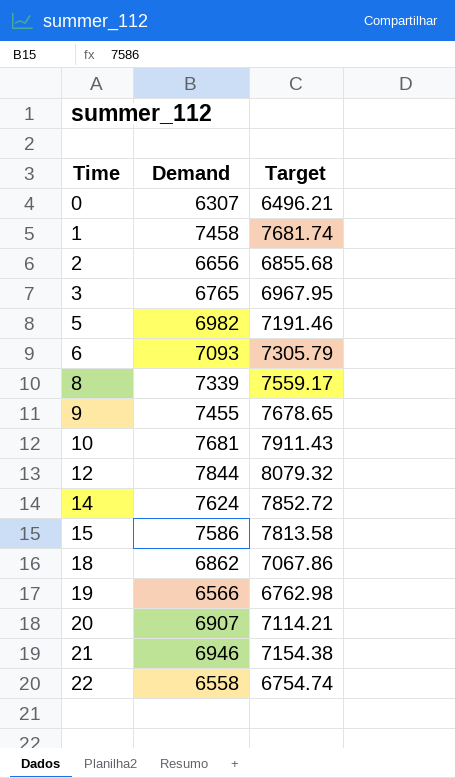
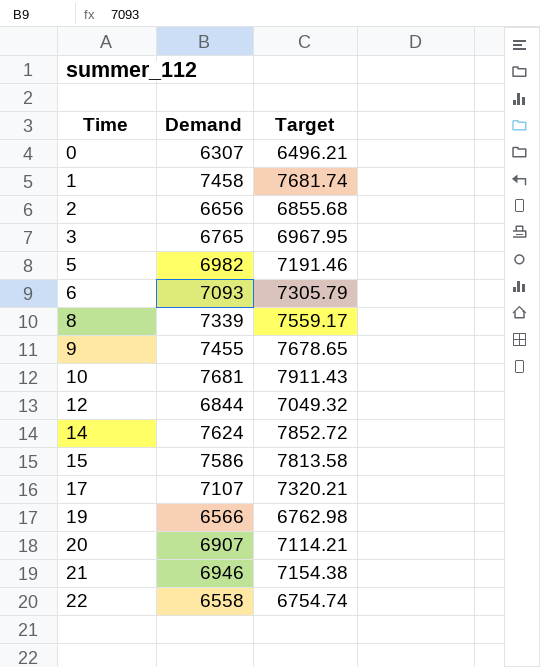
row 18: 6862 | 7067.86 -> none
12 | Demand: 7844 -> 6844
12 | Target: 8079.32 -> 7049.32
row 17: none -> 7107 | 7320.21

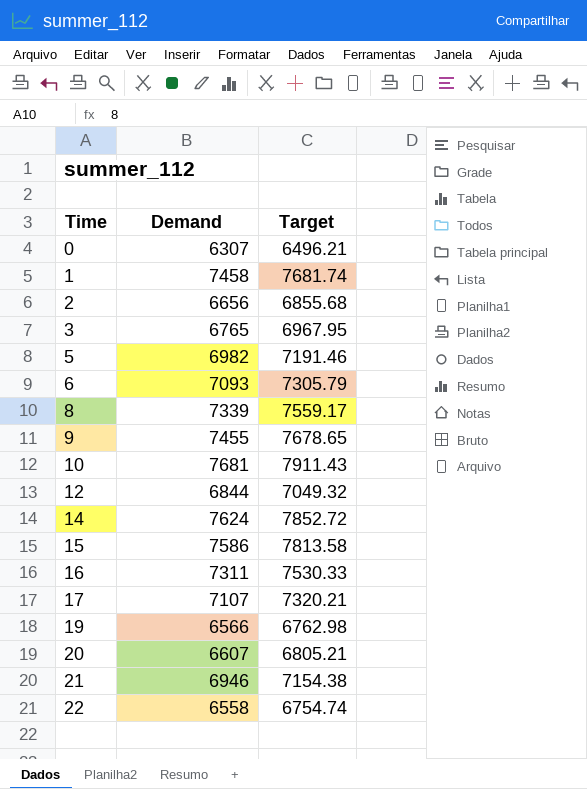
row 16: none -> 7311 | 7530.33
20 | Demand: 6907 -> 6607
20 | Target: 7114.21 -> 6805.21

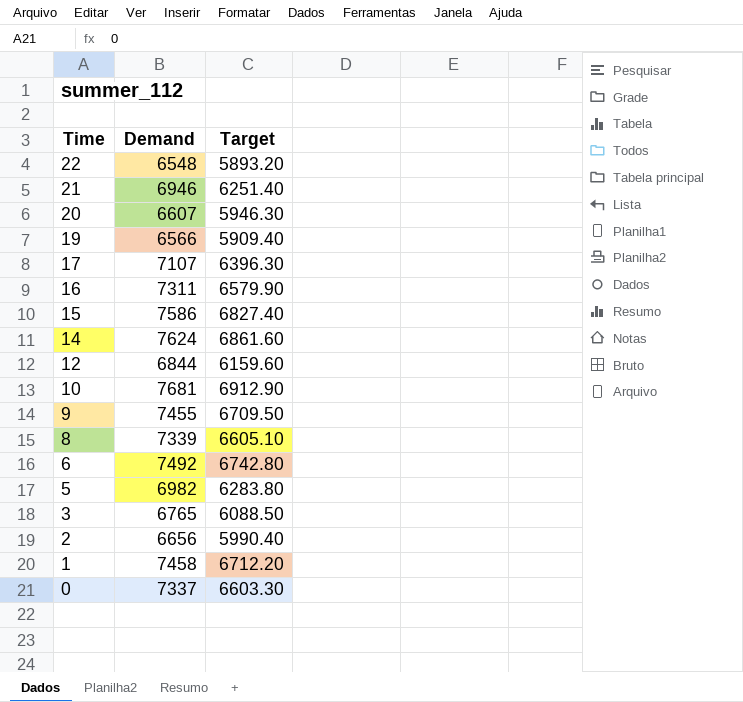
row order: Time ascending -> Time descending
column Target | formula: [Demand] * 1.03 -> [Demand] * 0.9
22 | Demand: 6558 -> 6548
6 | Demand: 7093 -> 7492
0 | Demand: 6307 -> 7337

